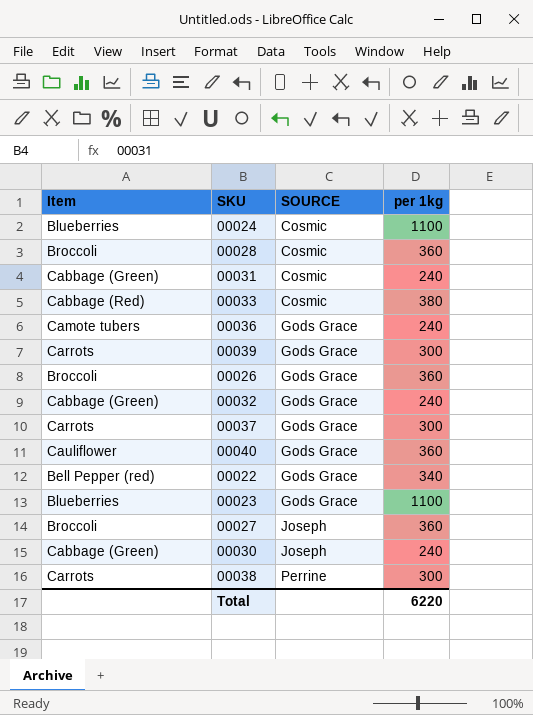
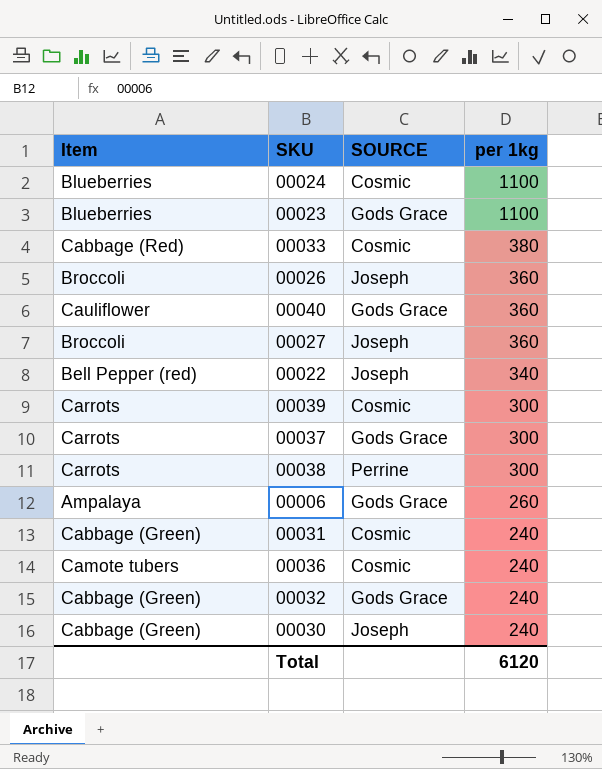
row order: SOURCE ascending -> per 1kg descending
row 00028: Broccoli | Cosmic | 360 -> none
00026 | SOURCE: Gods Grace -> Joseph
00022 | SOURCE: Gods Grace -> Joseph
00039 | SOURCE: Gods Grace -> Cosmic
row 00006: none -> Ampalaya | Gods Grace | 260
00036 | SOURCE: Gods Grace -> Cosmic
Total | per 1kg: 6220 -> 6120

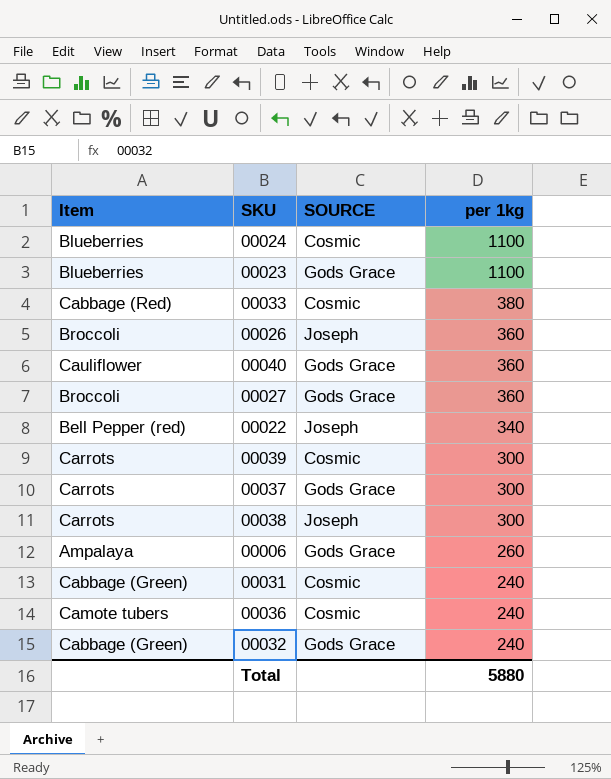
row 00030: Cabbage (Green) | Joseph | 240 -> none
00027 | SOURCE: Joseph -> Gods Grace
00038 | SOURCE: Perrine -> Joseph
Total | per 1kg: 6120 -> 5880

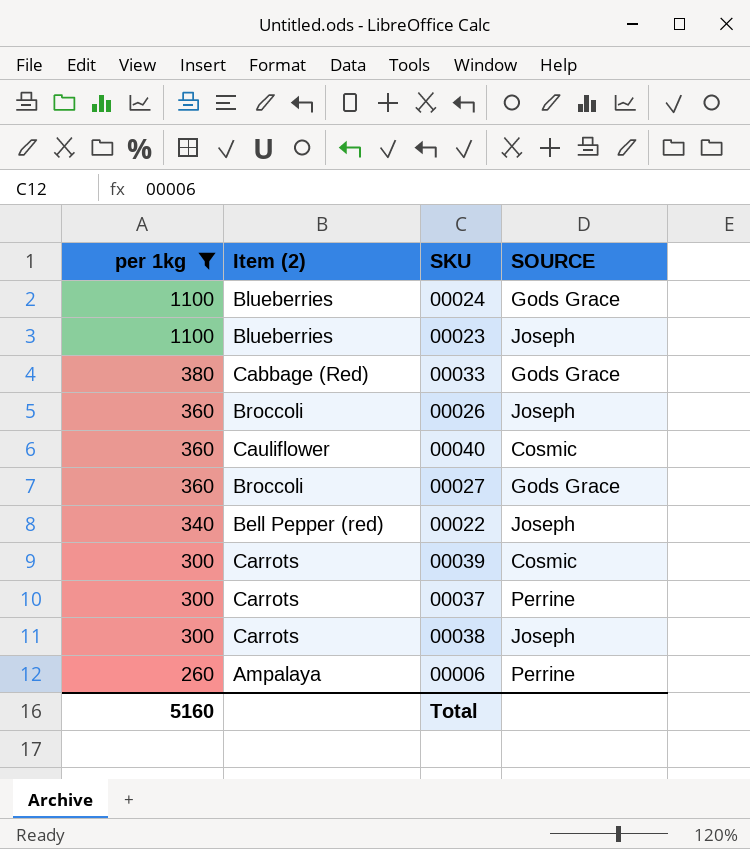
filter: none -> per 1kg != 240
column per 1kg | position: 4 -> 1
column name: Item -> Item (2)
00024 | SOURCE: Cosmic -> Gods Grace
00023 | SOURCE: Gods Grace -> Joseph
00033 | SOURCE: Cosmic -> Gods Grace
00040 | SOURCE: Gods Grace -> Cosmic
00037 | SOURCE: Gods Grace -> Perrine
00006 | SOURCE: Gods Grace -> Perrine
Total | per 1kg: 5880 -> 5160

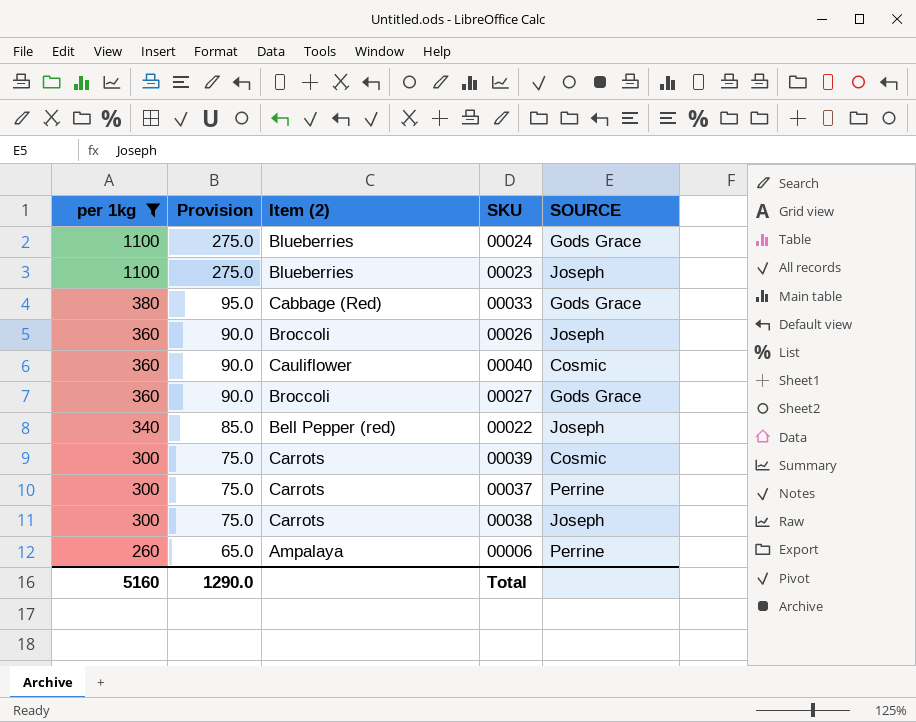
column Provision | formula: none -> [per 1kg] * 0.25

